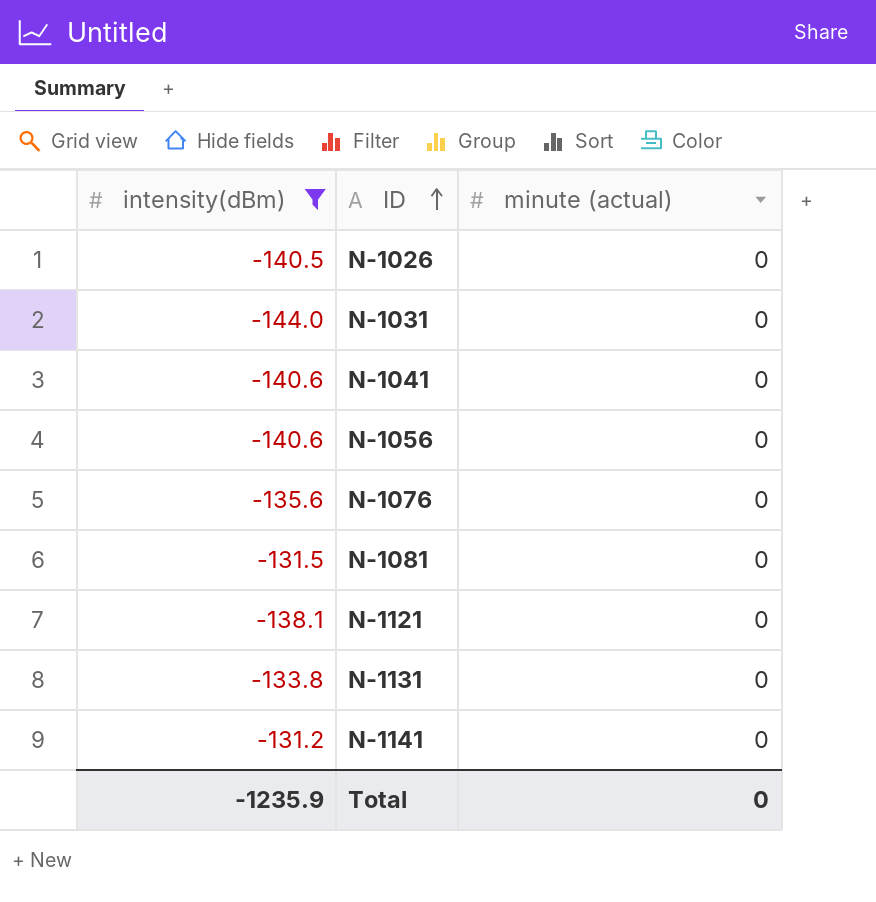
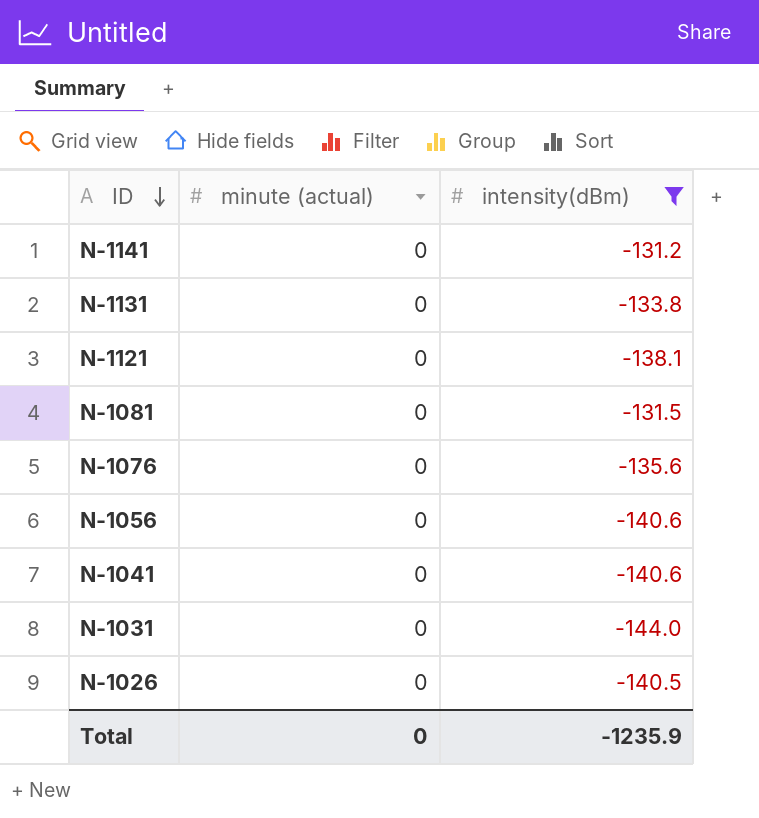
row order: ID ascending -> ID descending
column intensity(dBm) | position: 1 -> 3

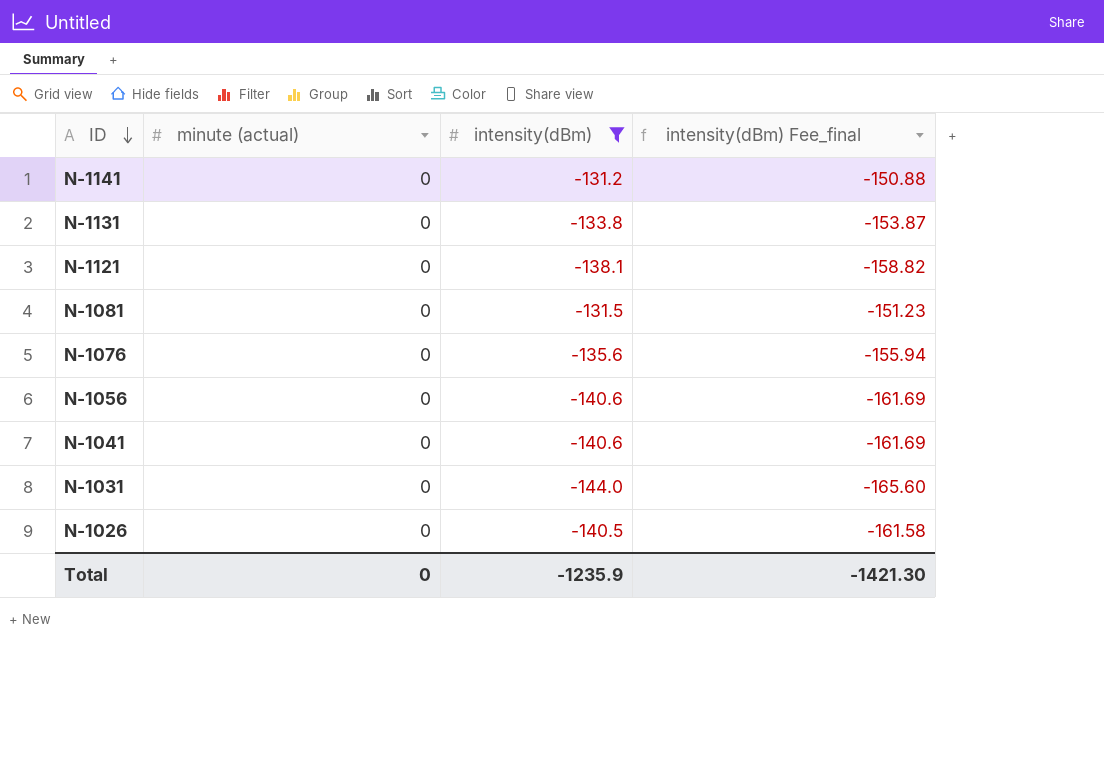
column intensity(dBm) Fee_final | formula: none -> [intensity(dBm)] * 1.15

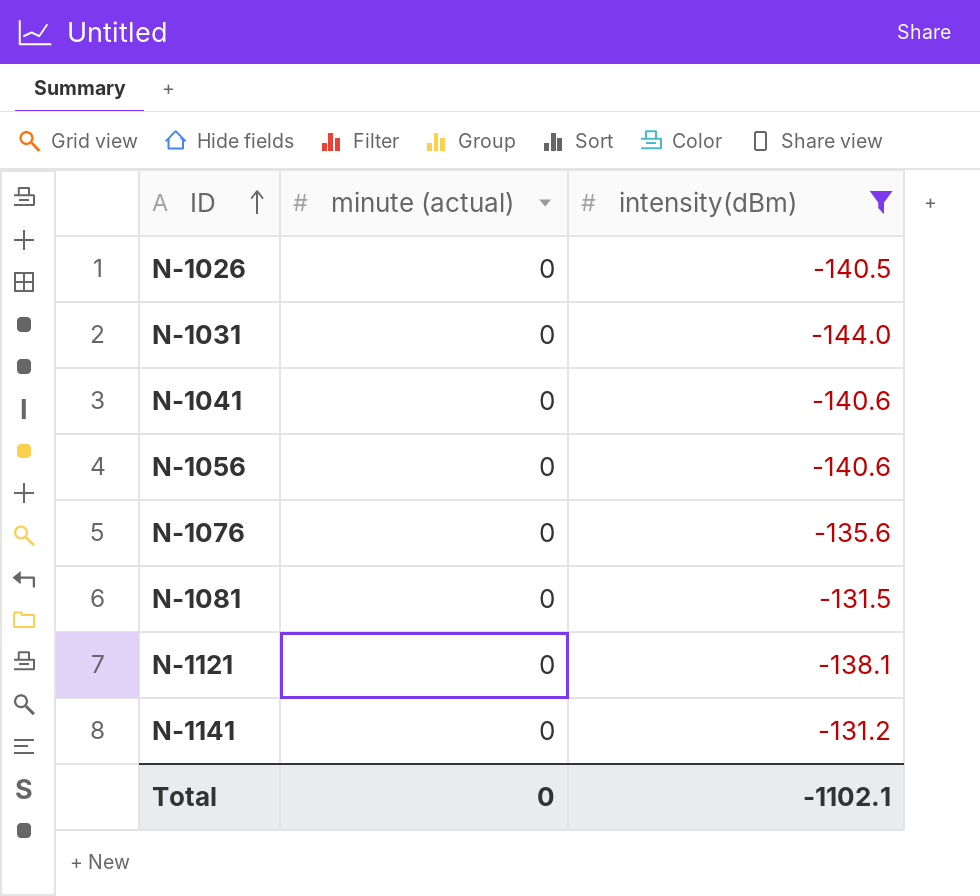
row order: ID descending -> ID ascending
column intensity(dBm) Fee_final | formula: [intensity(dBm)] * 1.15 -> none
row N-1131: 0 | -133.8 | -153.87 -> none
Total | intensity(dBm): -1235.9 -> -1102.1

